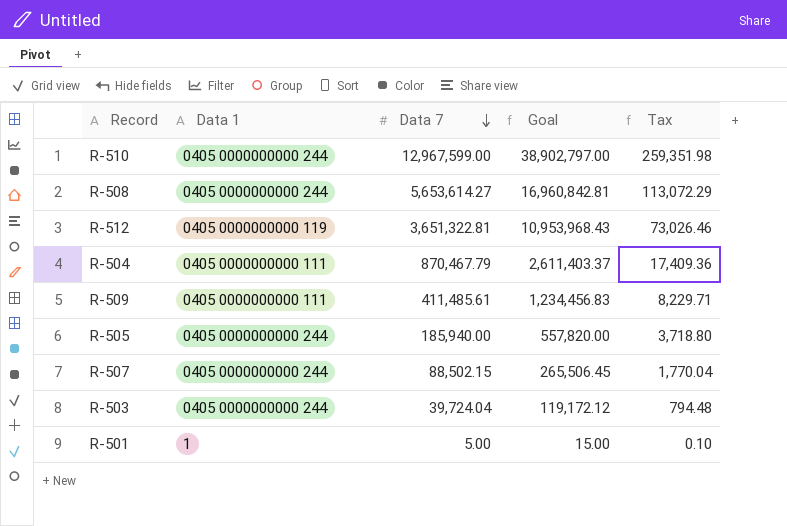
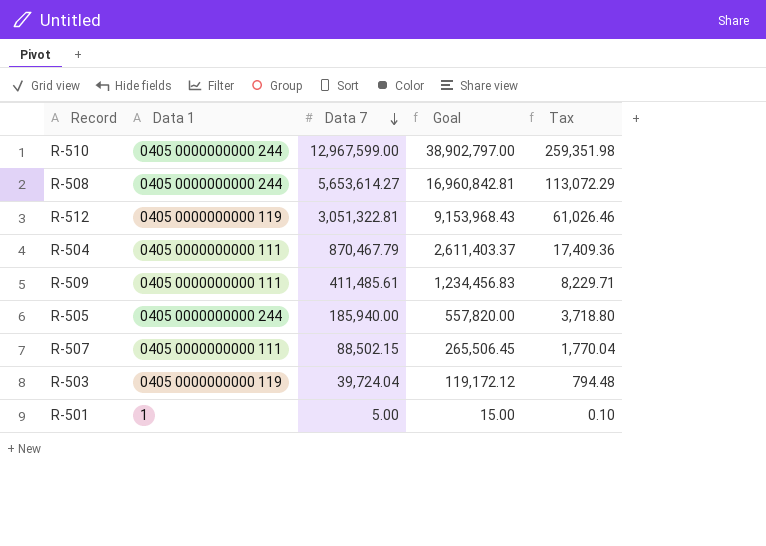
R-512 | Data 7: 3,651,322.81 -> 3,051,322.81
R-512 | Goal: 10,953,968.43 -> 9,153,968.43
R-512 | Tax: 73,026.46 -> 61,026.46
R-507 | Data 1: 0405 0000000000 244 -> 0405 0000000000 111
R-503 | Data 1: 0405 0000000000 244 -> 0405 0000000000 119

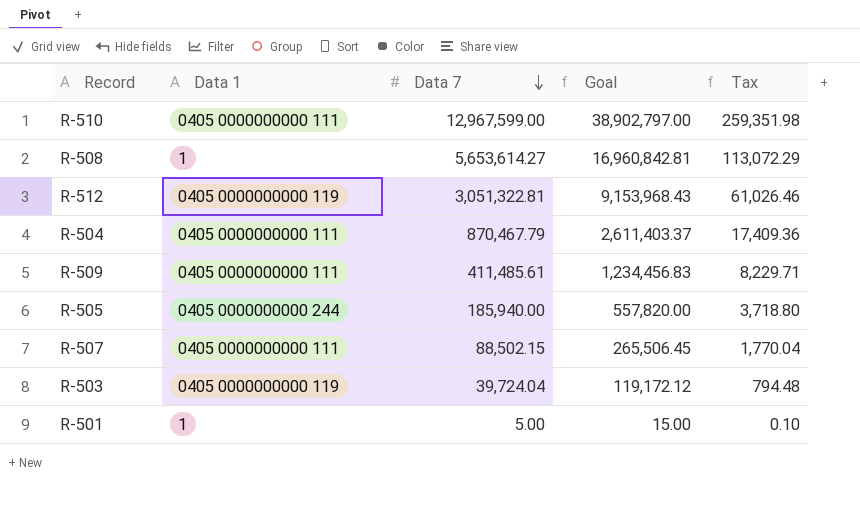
R-510 | Data 1: 0405 0000000000 244 -> 0405 0000000000 111
R-508 | Data 1: 0405 0000000000 244 -> 1

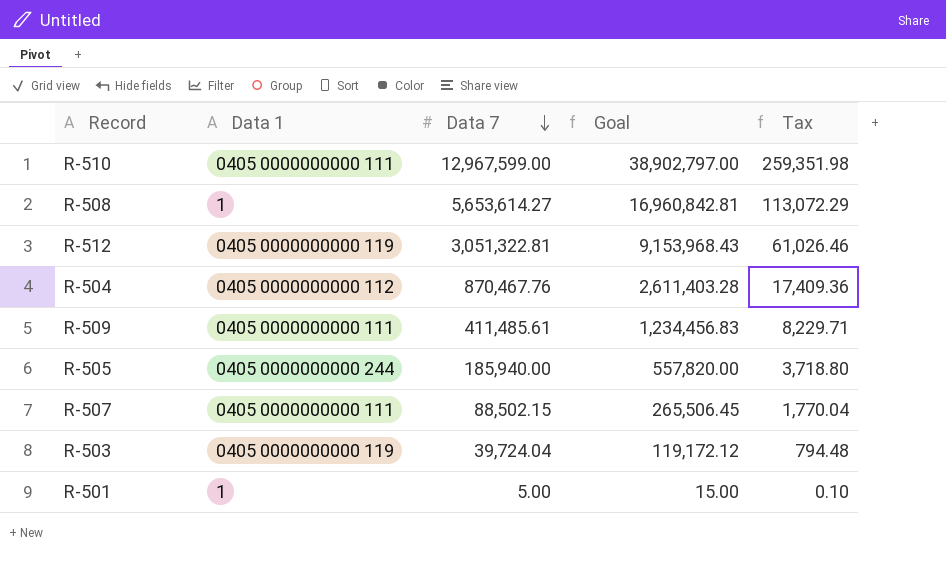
R-504 | Data 1: 0405 0000000000 111 -> 0405 0000000000 112
R-504 | Data 7: 870,467.79 -> 870,467.76
R-504 | Goal: 2,611,403.37 -> 2,611,403.28

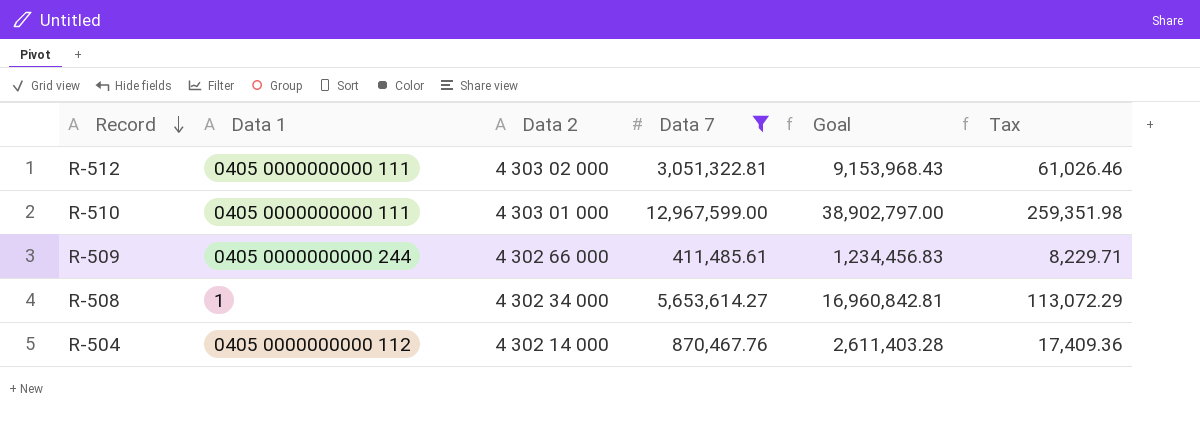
filter: none -> Data 7 >= 411,485.61
row order: Data 7 descending -> Record descending
column Data 2 | position: none -> 3
R-512 | Data 1: 0405 0000000000 119 -> 0405 0000000000 111
R-509 | Data 1: 0405 0000000000 111 -> 0405 0000000000 244

